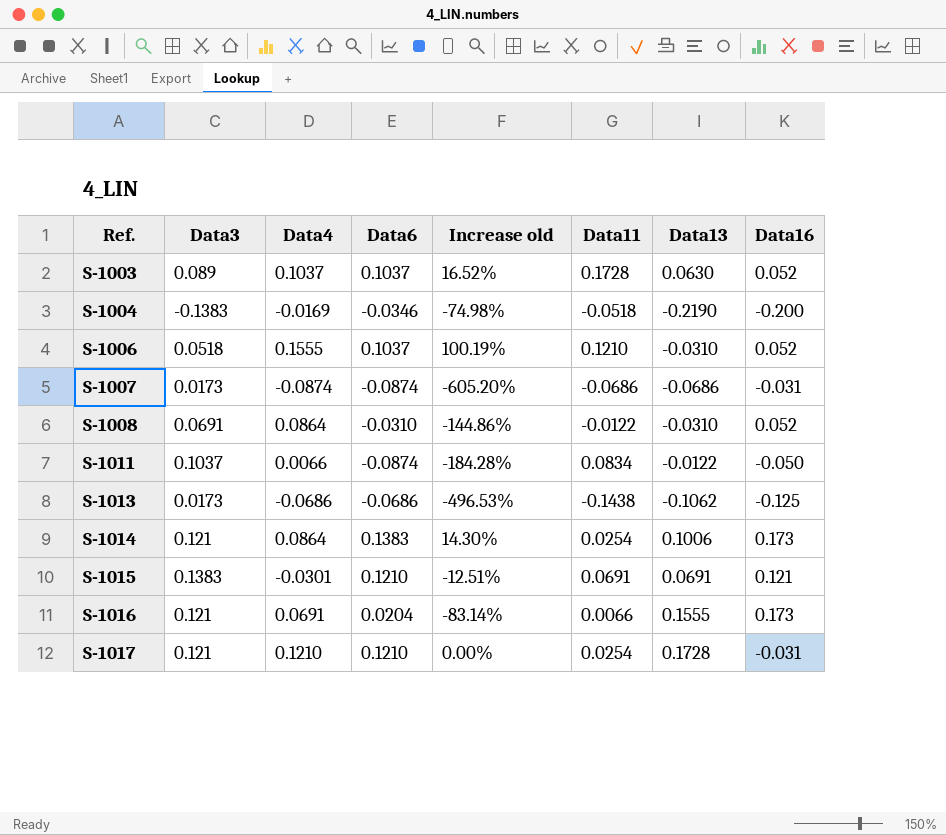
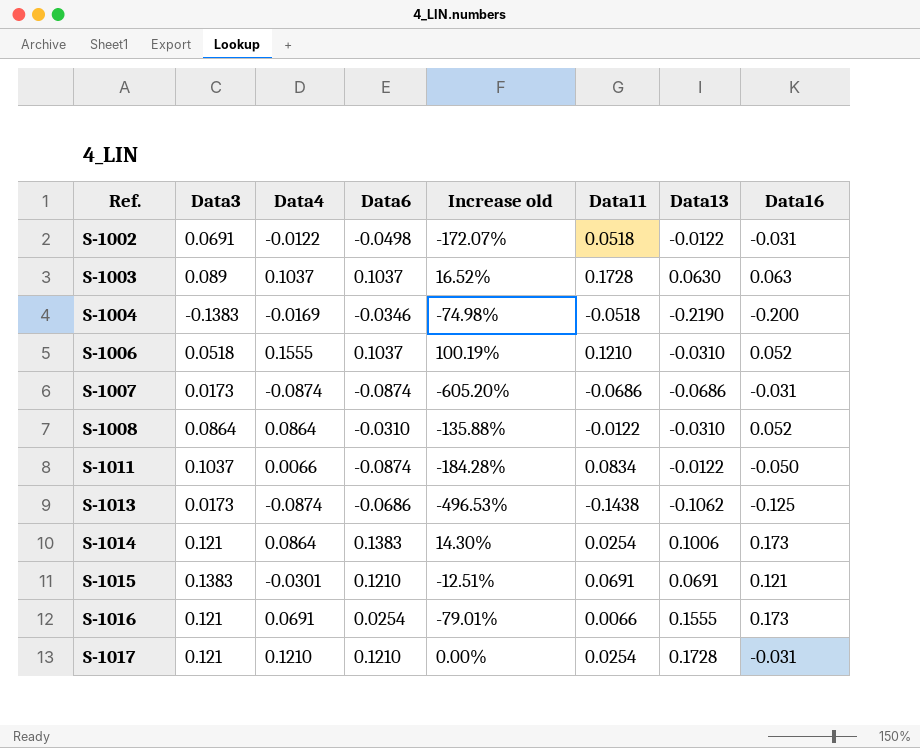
row S-1002: none -> 0.0691 | -0.0122 | -0.0498 | -172.07% | 0.0518 | -0.0122 | -0.031
S-1003 | Data16: 0.052 -> 0.063
S-1008 | Data3: 0.0691 -> 0.0864
S-1008 | Increase old: -144.86% -> -135.88%
S-1013 | Data4: -0.0686 -> -0.0874
S-1016 | Data6: 0.0204 -> 0.0254
S-1016 | Increase old: -83.14% -> -79.01%

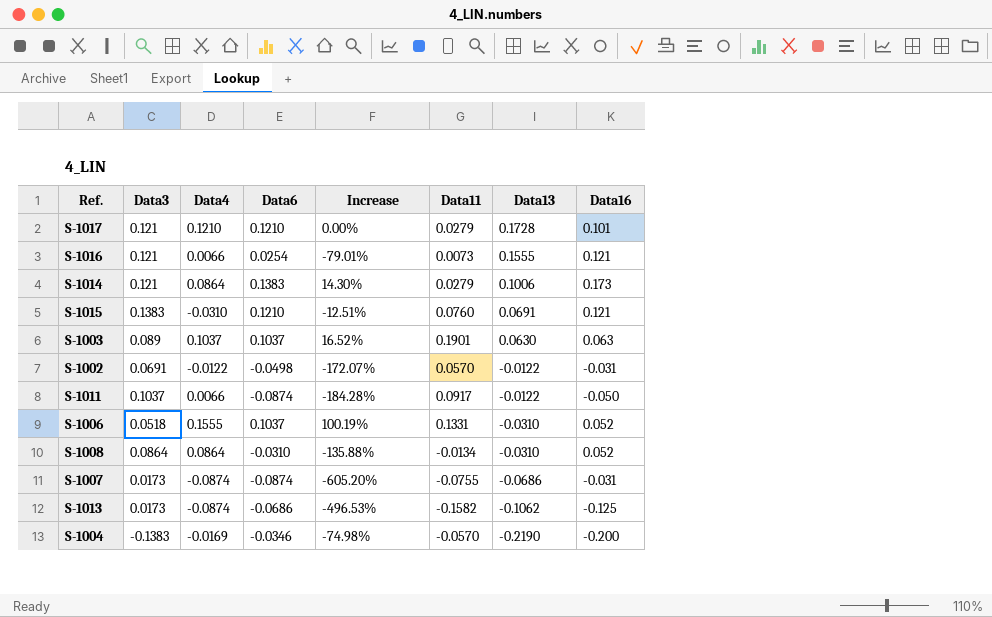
row order: Ref. ascending -> Data13 descending
column name: Increase old -> Increase
S-1017 | Data11: 0.0254 -> 0.0279
S-1017 | Data16: -0.031 -> 0.101
S-1016 | Data4: 0.0691 -> 0.0066
S-1016 | Data11: 0.0066 -> 0.0073
S-1016 | Data16: 0.173 -> 0.121
S-1014 | Data11: 0.0254 -> 0.0279
S-1015 | Data4: -0.0301 -> -0.0310
S-1015 | Data11: 0.0691 -> 0.0760
S-1003 | Data11: 0.1728 -> 0.1901
S-1002 | Data11: 0.0518 -> 0.0570
S-1011 | Data11: 0.0834 -> 0.0917
S-1006 | Data11: 0.1210 -> 0.1331
S-1008 | Data11: -0.0122 -> -0.0134
S-1007 | Data11: -0.0686 -> -0.0755
S-1013 | Data11: -0.1438 -> -0.1582
S-1004 | Data11: -0.0518 -> -0.0570

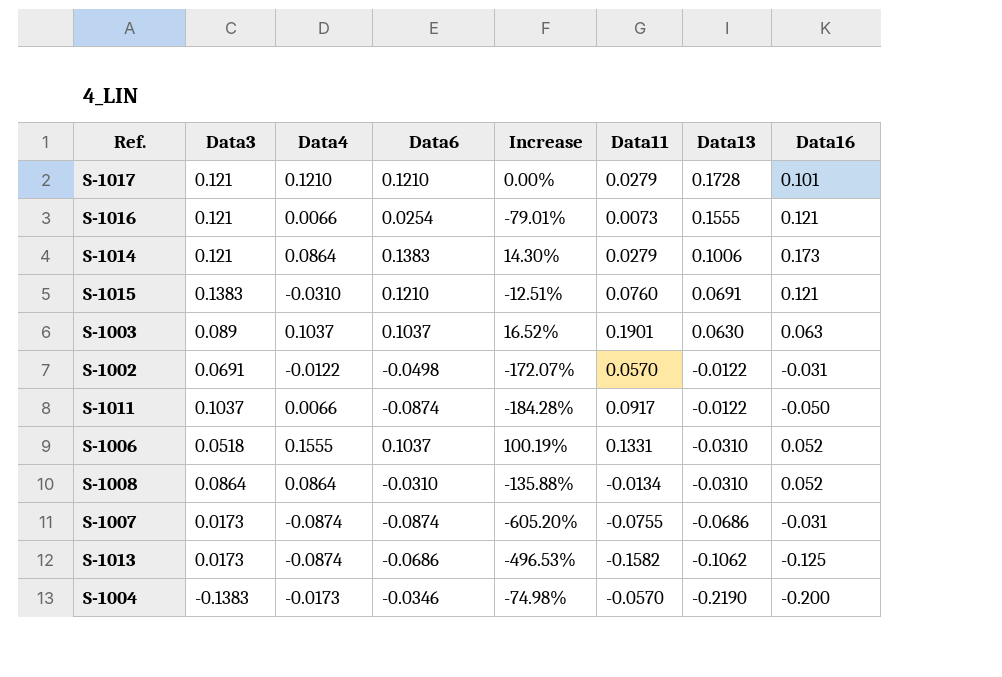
S-1004 | Data4: -0.0169 -> -0.0173

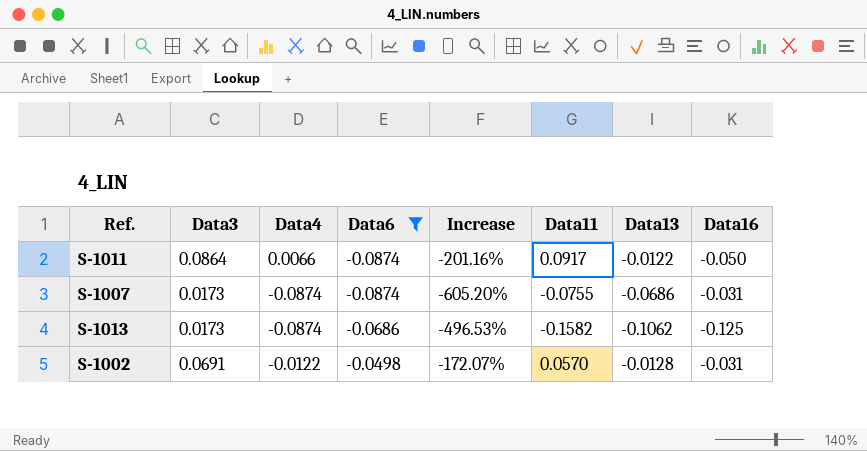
filter: none -> Data6 <= -0.0498
row order: Data13 descending -> Data6 ascending
S-1011 | Data3: 0.1037 -> 0.0864
S-1011 | Increase: -184.28% -> -201.16%
S-1002 | Data13: -0.0122 -> -0.0128

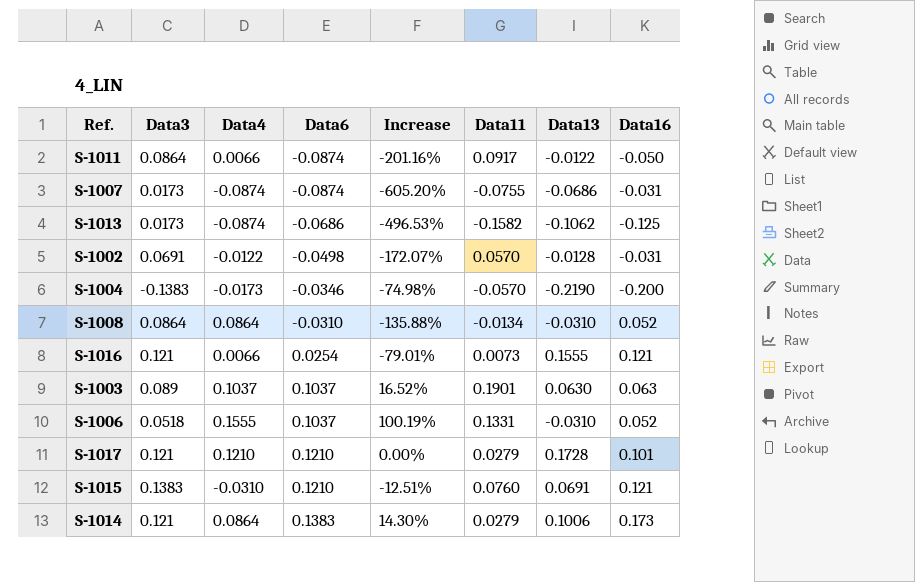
filter: Data6 <= -0.0498 -> none

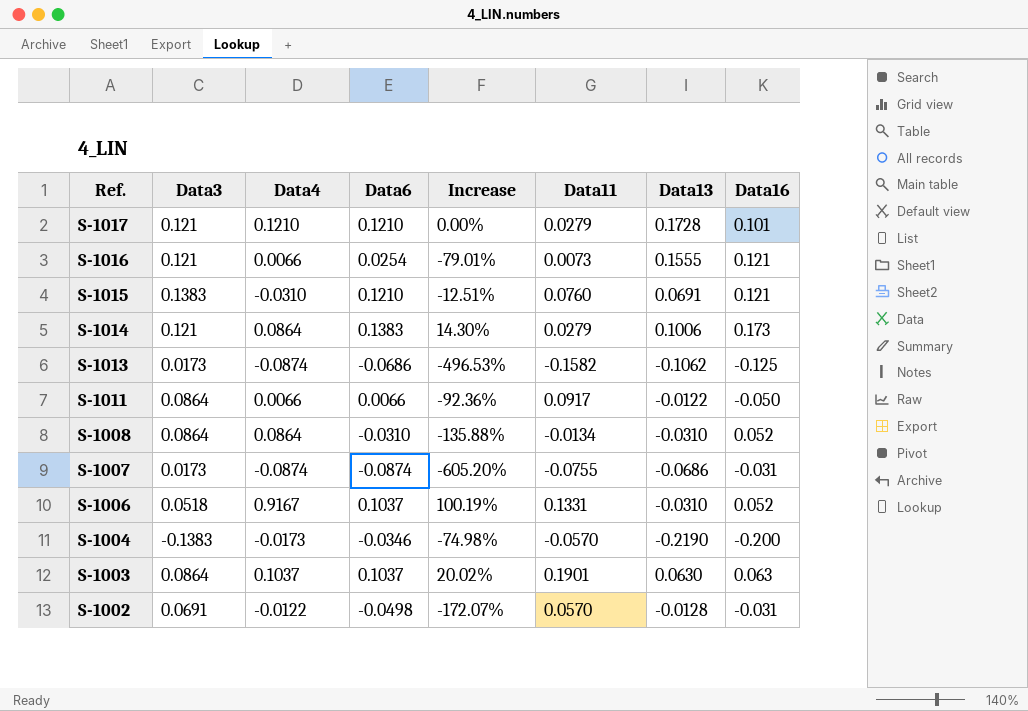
row order: Data6 ascending -> Ref. descending
S-1011 | Data6: -0.0874 -> 0.0066
S-1011 | Increase: -201.16% -> -92.36%
S-1006 | Data4: 0.1555 -> 0.9167
S-1003 | Data3: 0.089 -> 0.0864
S-1003 | Increase: 16.52% -> 20.02%

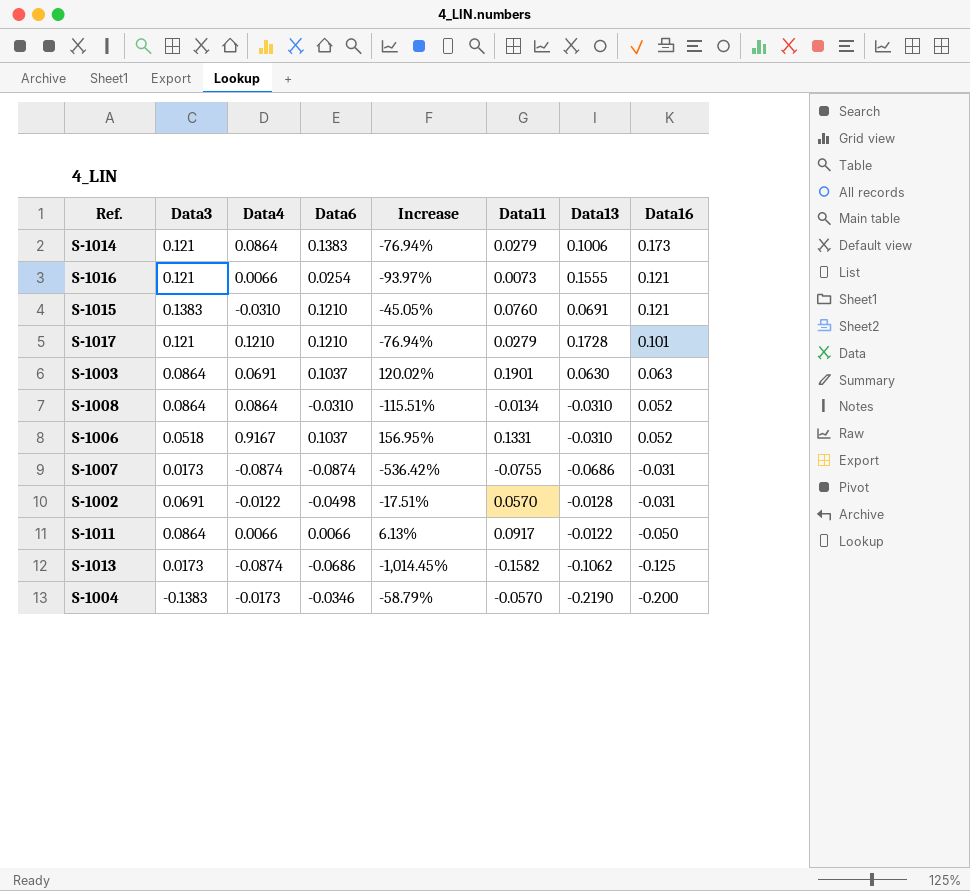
row order: Ref. descending -> Data16 descending
column Increase | formula: ([Data6] - [Data3]) / [Data3] -> ([Data11] - [Data3]) / [Data3]
S-1003 | Data4: 0.1037 -> 0.0691

